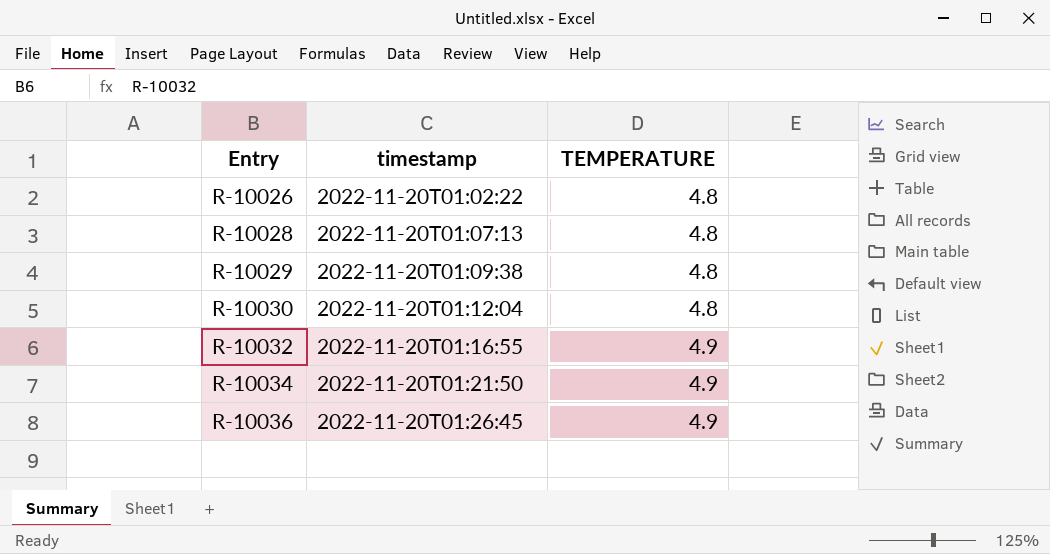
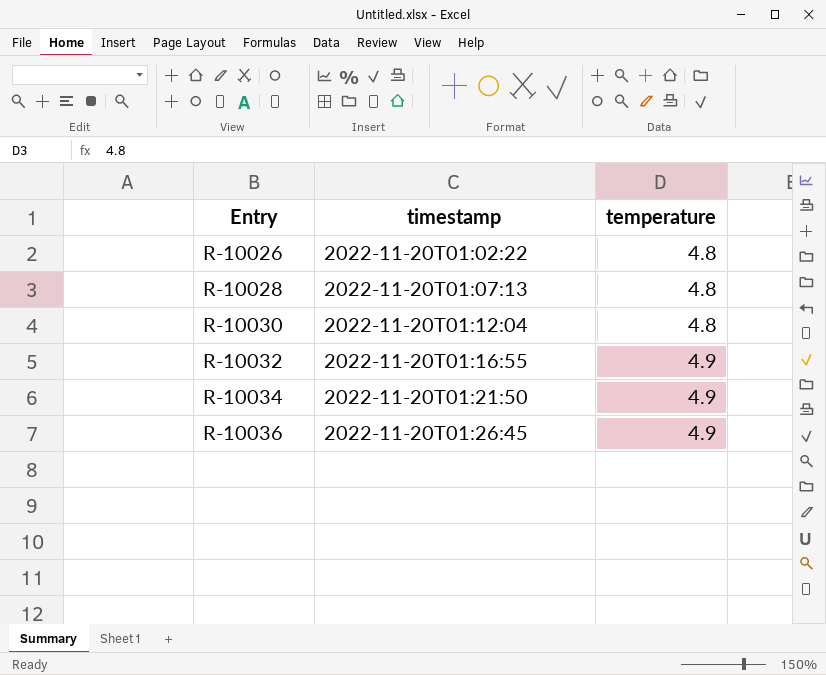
column name: TEMPERATURE -> temperature
row R-10029: 2022-11-20T01:09:38 | 4.8 -> none

